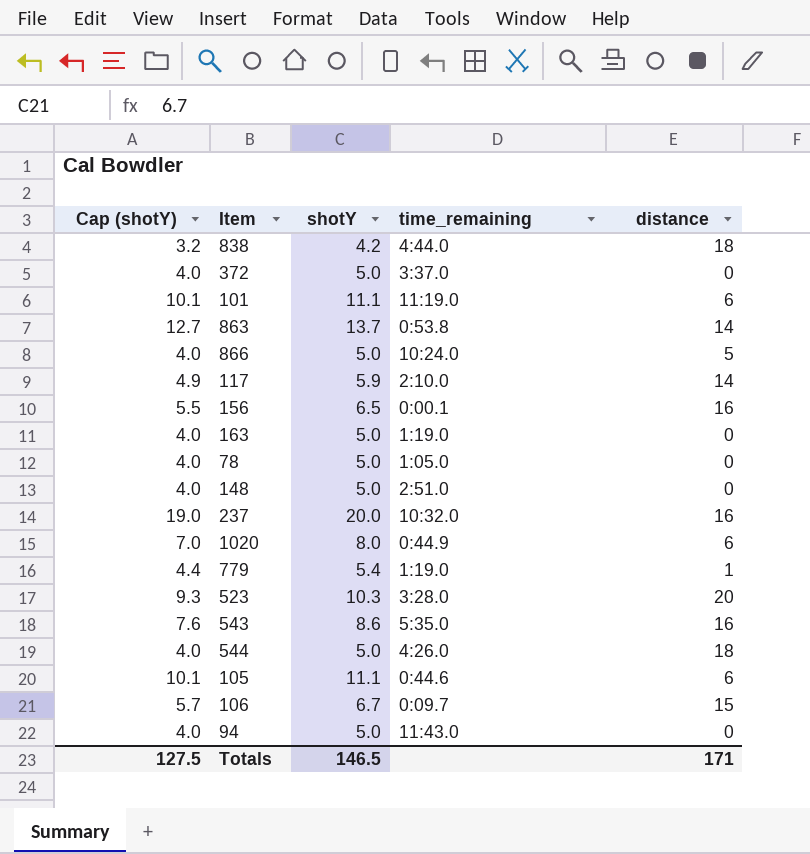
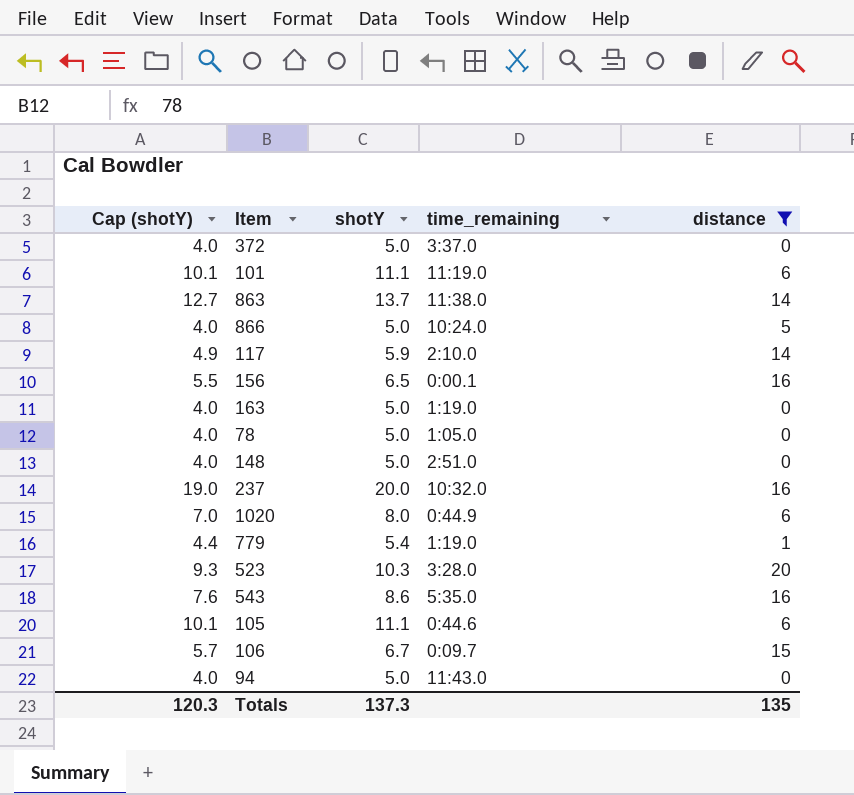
filter: none -> distance != 18
863 | time_remaining: 0:53.8 -> 11:38.0
Totals | Cap (shotY): 127.5 -> 120.3
Totals | shotY: 146.5 -> 137.3
Totals | distance: 171 -> 135

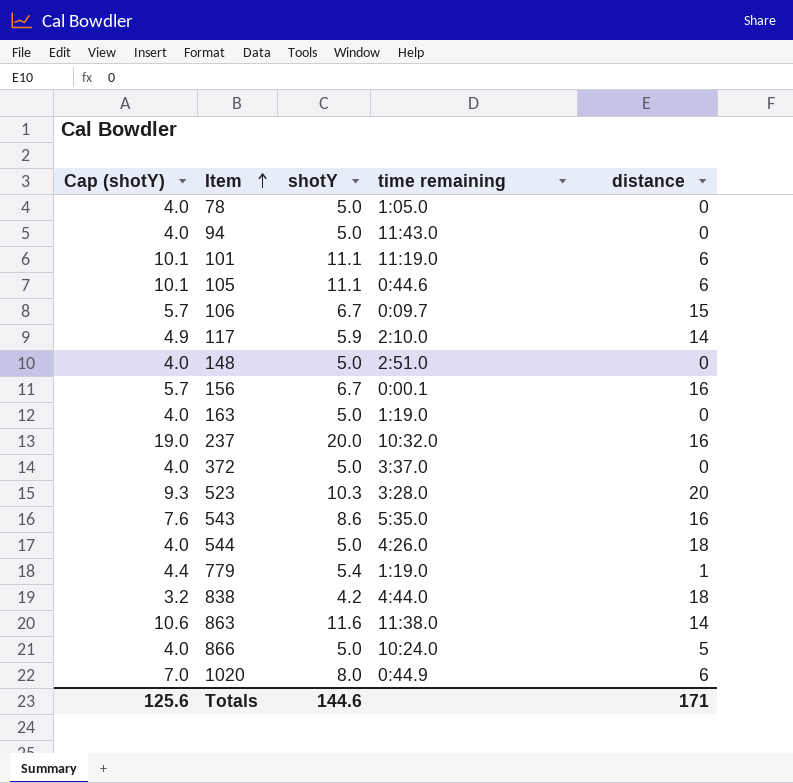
filter: distance != 18 -> none
row order: none -> Item ascending
column name: time_remaining -> time remaining
156 | Cap (shotY): 5.5 -> 5.7
156 | shotY: 6.5 -> 6.7
863 | Cap (shotY): 12.7 -> 10.6
863 | shotY: 13.7 -> 11.6
Totals | Cap (shotY): 120.3 -> 125.6
Totals | shotY: 137.3 -> 144.6
Totals | distance: 135 -> 171

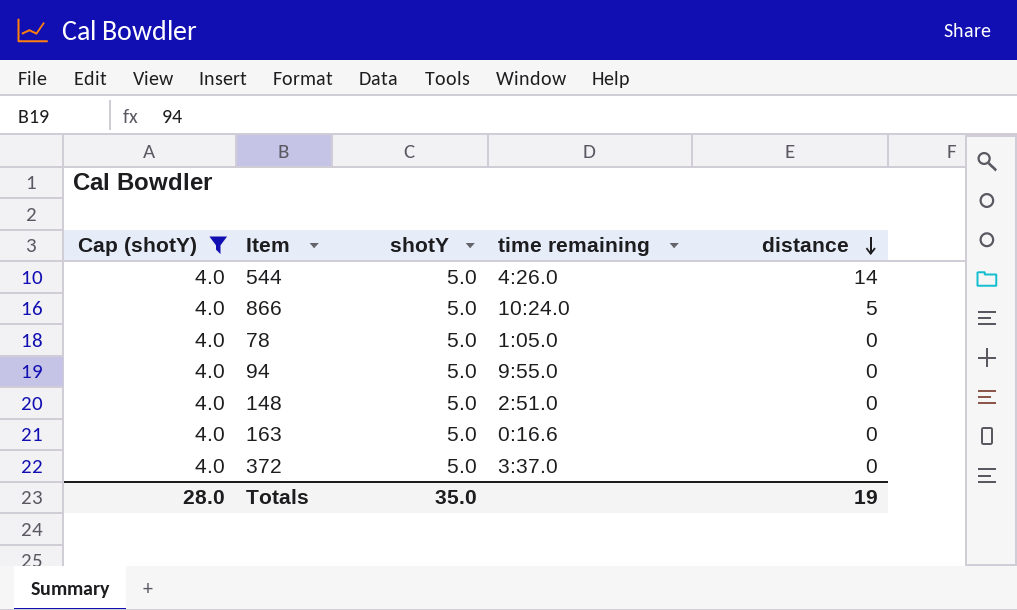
filter: none -> Cap (shotY) = 4.0
row order: Item ascending -> distance descending
544 | distance: 18 -> 14
94 | time remaining: 11:43.0 -> 9:55.0
163 | time remaining: 1:19.0 -> 0:16.6
Totals | Cap (shotY): 125.6 -> 28.0
Totals | shotY: 144.6 -> 35.0
Totals | distance: 171 -> 19

